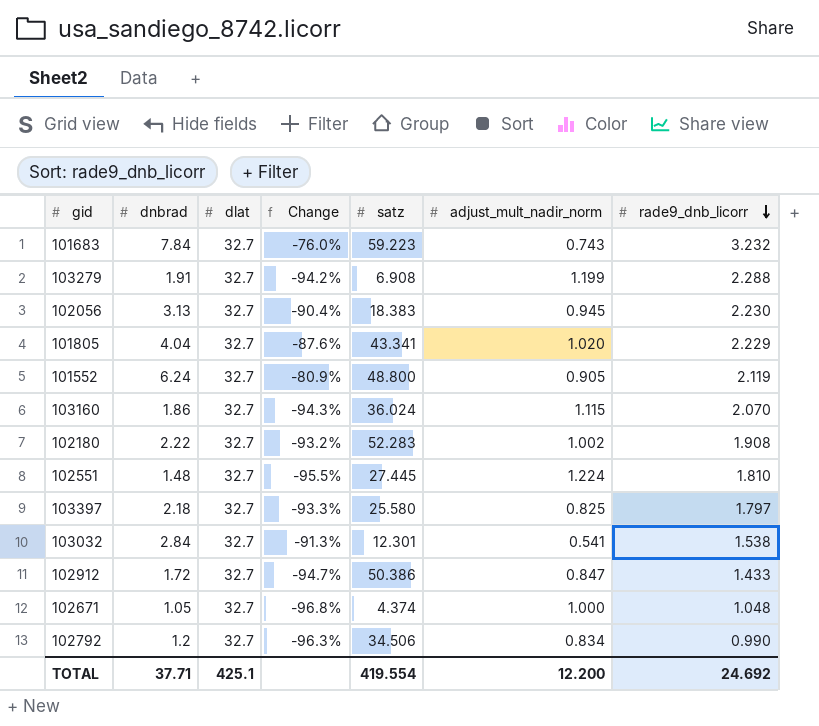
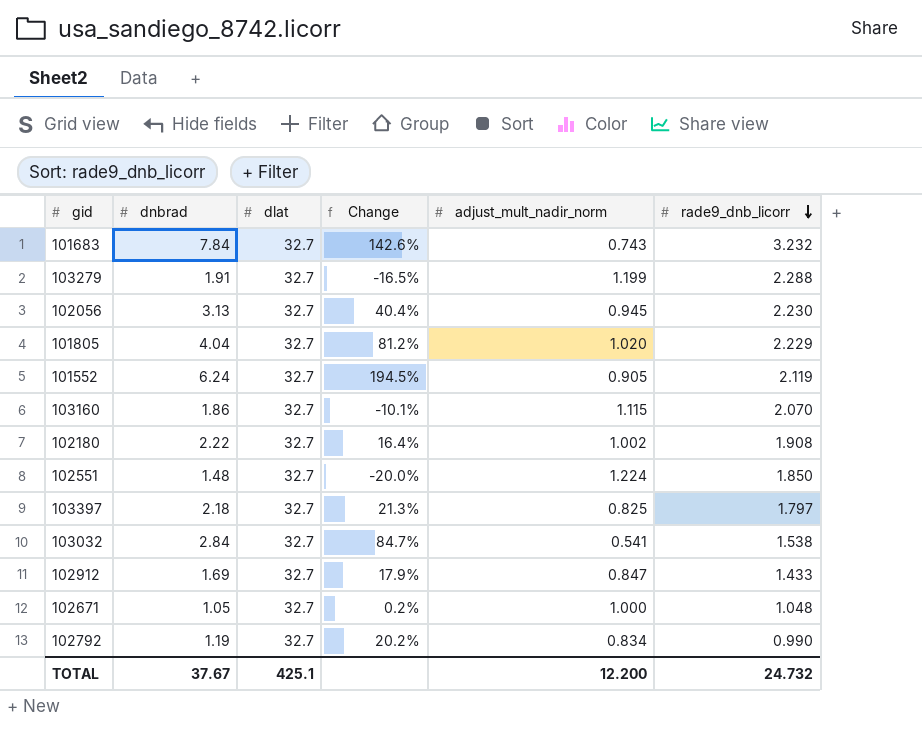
column satz | position: 5 -> none
column Change | formula: ([dnbrad] - [dlat]) / [dlat] -> ([dnbrad] - [rade9_dnb_licorr]) / [rade9_dnb_licorr]
102551 | rade9_dnb_licorr: 1.810 -> 1.850
102912 | dnbrad: 1.72 -> 1.69
102792 | dnbrad: 1.2 -> 1.19
TOTAL | dnbrad: 37.71 -> 37.67
TOTAL | rade9_dnb_licorr: 24.692 -> 24.732

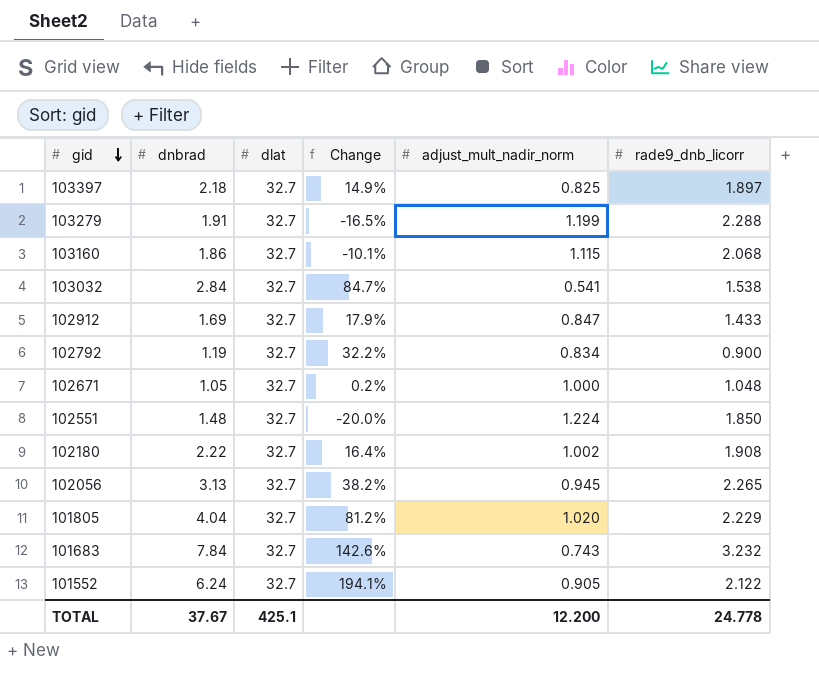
row order: rade9_dnb_licorr descending -> gid descending
103397 | Change: 21.3% -> 14.9%
103397 | rade9_dnb_licorr: 1.797 -> 1.897
103160 | rade9_dnb_licorr: 2.070 -> 2.068
102792 | Change: 20.2% -> 32.2%
102792 | rade9_dnb_licorr: 0.990 -> 0.900
102056 | Change: 40.4% -> 38.2%
102056 | rade9_dnb_licorr: 2.230 -> 2.265
101552 | Change: 194.5% -> 194.1%
101552 | rade9_dnb_licorr: 2.119 -> 2.122
TOTAL | rade9_dnb_licorr: 24.732 -> 24.778

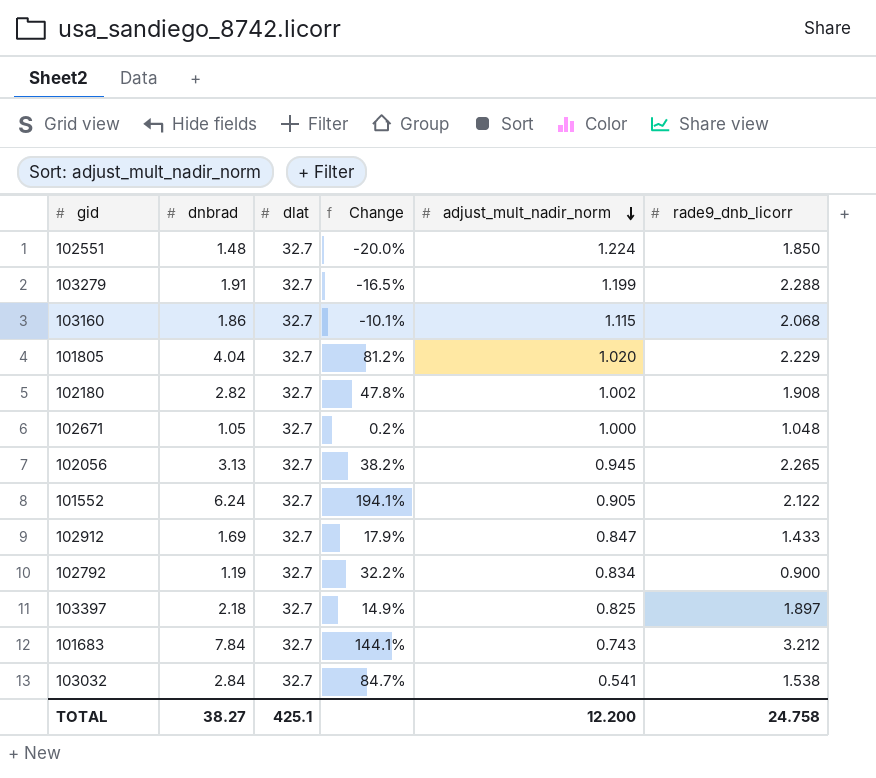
row order: gid descending -> adjust_mult_nadir_norm descending
102180 | dnbrad: 2.22 -> 2.82
102180 | Change: 16.4% -> 47.8%
101683 | Change: 142.6% -> 144.1%
101683 | rade9_dnb_licorr: 3.232 -> 3.212
TOTAL | dnbrad: 37.67 -> 38.27
TOTAL | rade9_dnb_licorr: 24.778 -> 24.758

